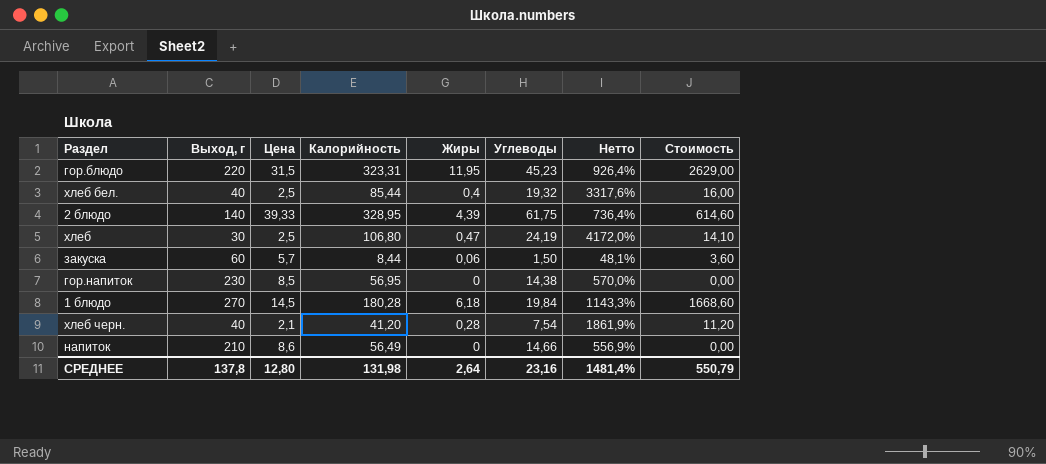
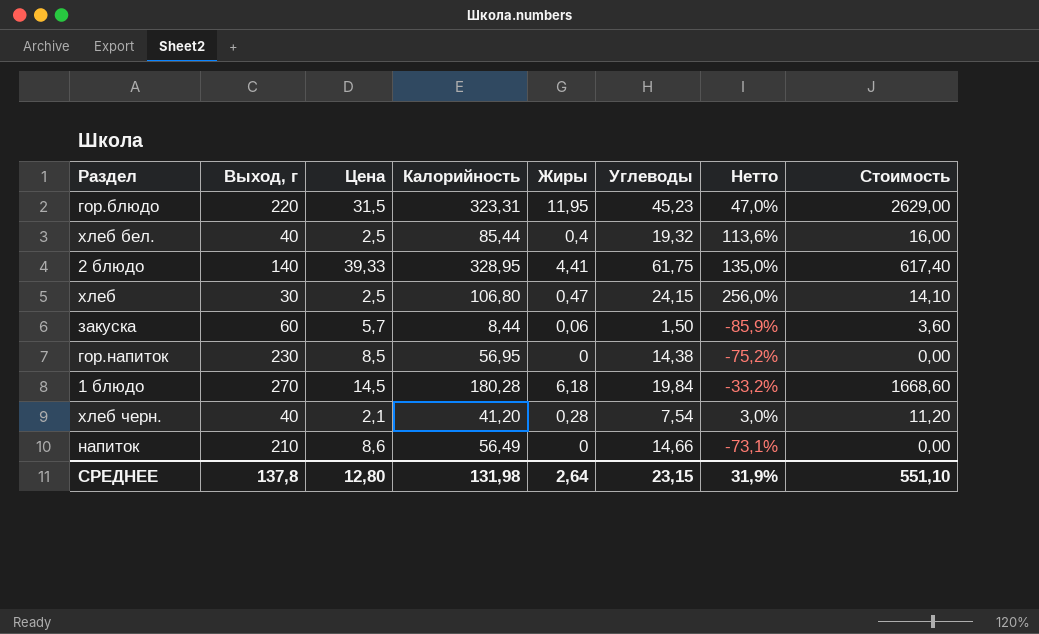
column Нетто | formula: ([Калорийность] - [Цена]) / [Цена] -> ([Калорийность] - [Выход, г]) / [Выход, г]
2 блюдо | Жиры: 4,39 -> 4,41
2 блюдо | Стоимость: 614,60 -> 617,40
хлеб | Углеводы: 24,19 -> 24,15
СРЕДНЕЕ | Углеводы: 23,16 -> 23,15
СРЕДНЕЕ | Нетто: 1481,4% -> 31,9%
СРЕДНЕЕ | Стоимость: 550,79 -> 551,10

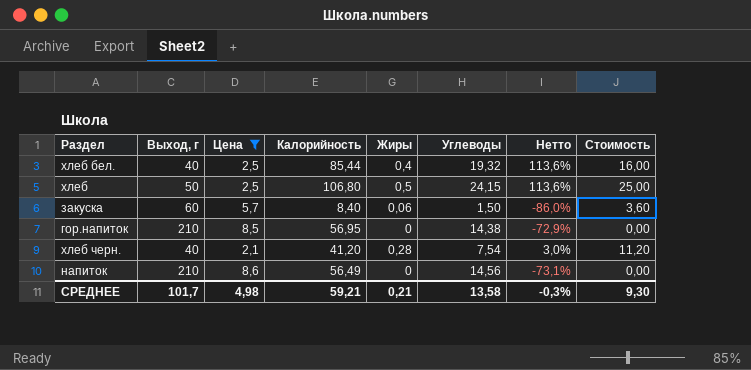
filter: none -> Цена <= 8,6
хлеб | Выход, г: 30 -> 50
хлеб | Жиры: 0,47 -> 0,5
хлеб | Нетто: 256,0% -> 113,6%
хлеб | Стоимость: 14,10 -> 25,00
закуска | Калорийность: 8,44 -> 8,40
закуска | Нетто: -85,9% -> -86,0%
гор.напиток | Выход, г: 230 -> 210
гор.напиток | Нетто: -75,2% -> -72,9%
напиток | Углеводы: 14,66 -> 14,56
СРЕДНЕЕ | Выход, г: 137,8 -> 101,7
СРЕДНЕЕ | Цена: 12,80 -> 4,98
СРЕДНЕЕ | Калорийность: 131,98 -> 59,21
СРЕДНЕЕ | Жиры: 2,64 -> 0,21
СРЕДНЕЕ | Углеводы: 23,15 -> 13,58
СРЕДНЕЕ | Нетто: 31,9% -> -0,3%
СРЕДНЕЕ | Стоимость: 551,10 -> 9,30

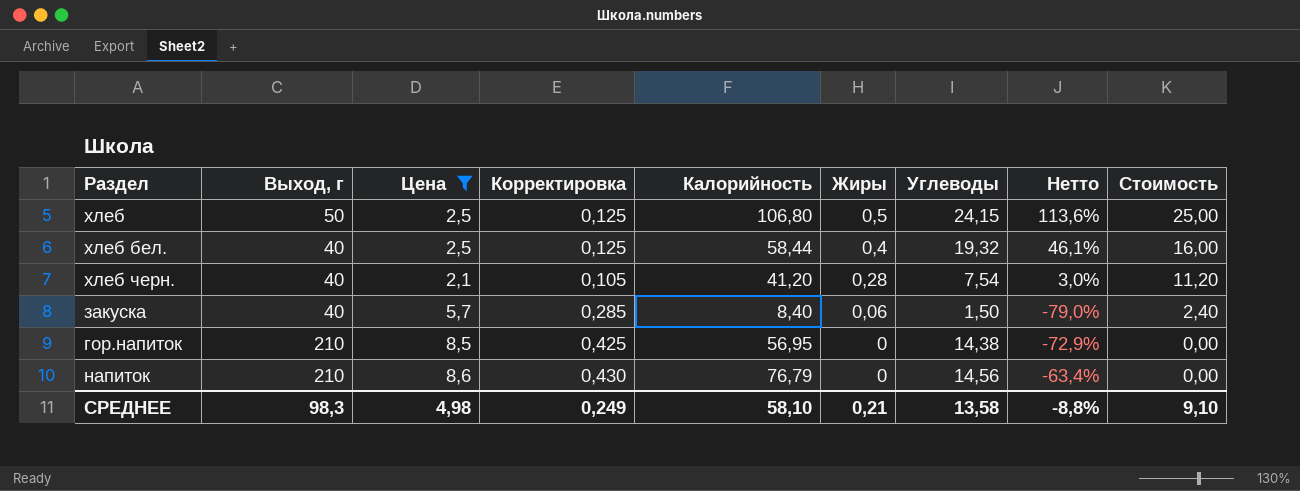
row order: none -> Жиры descending
column Корректировка | formula: none -> [Цена] * 0,05
хлеб бел. | Калорийность: 85,44 -> 58,44
хлеб бел. | Нетто: 113,6% -> 46,1%
закуска | Выход, г: 60 -> 40
закуска | Нетто: -86,0% -> -79,0%
закуска | Стоимость: 3,60 -> 2,40
напиток | Калорийность: 56,49 -> 76,79
напиток | Нетто: -73,1% -> -63,4%
СРЕДНЕЕ | Выход, г: 101,7 -> 98,3
СРЕДНЕЕ | Калорийность: 59,21 -> 58,10
СРЕДНЕЕ | Нетто: -0,3% -> -8,8%
СРЕДНЕЕ | Стоимость: 9,30 -> 9,10

